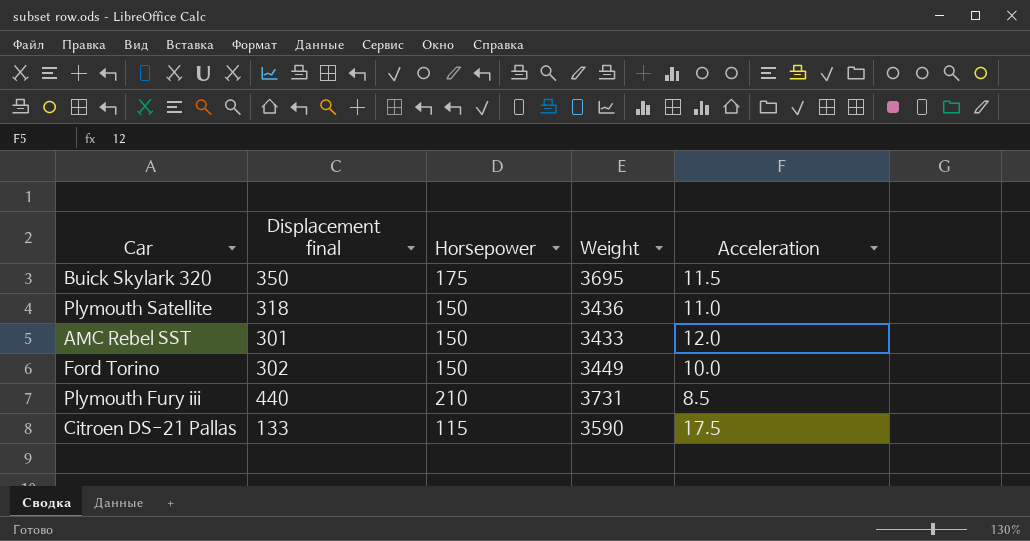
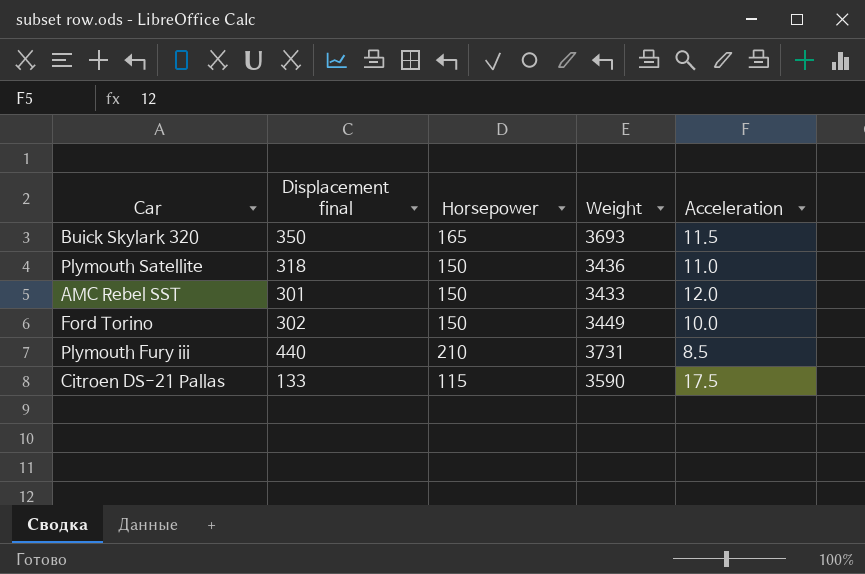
Buick Skylark 320 | Horsepower: 175 -> 165
Buick Skylark 320 | Weight: 3695 -> 3693

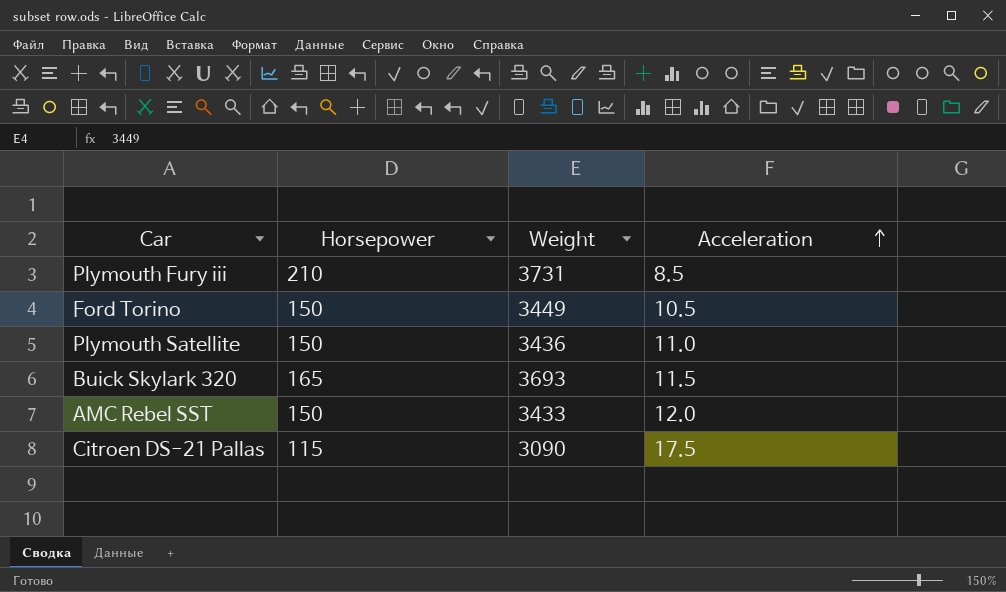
row order: none -> Acceleration ascending
column Displacement final | position: 2 -> none
Ford Torino | Acceleration: 10.0 -> 10.5
Citroen DS-21 Pallas | Weight: 3590 -> 3090

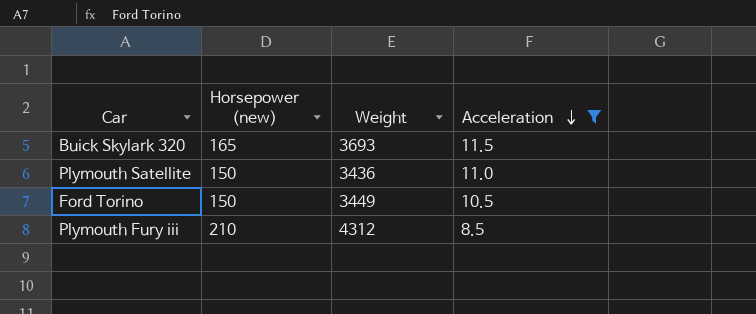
filter: none -> Acceleration <= 11.5
row order: Acceleration ascending -> Acceleration descending
column name: Horsepower -> Horsepower (new)
Plymouth Fury iii | Weight: 3731 -> 4312

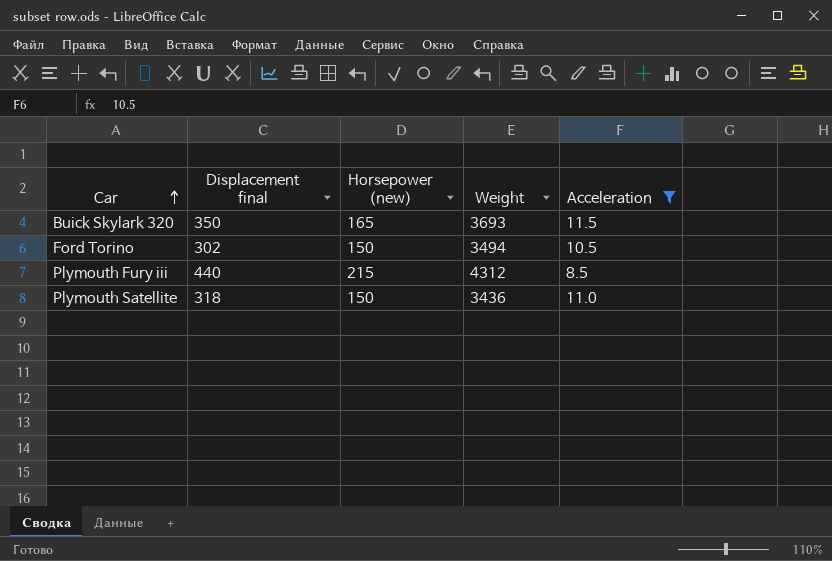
row order: Acceleration descending -> Car ascending
column Displacement final | position: none -> 2
Ford Torino | Weight: 3449 -> 3494
Plymouth Fury iii | Horsepower (new): 210 -> 215

